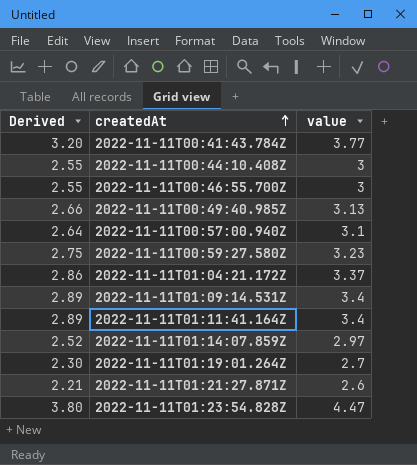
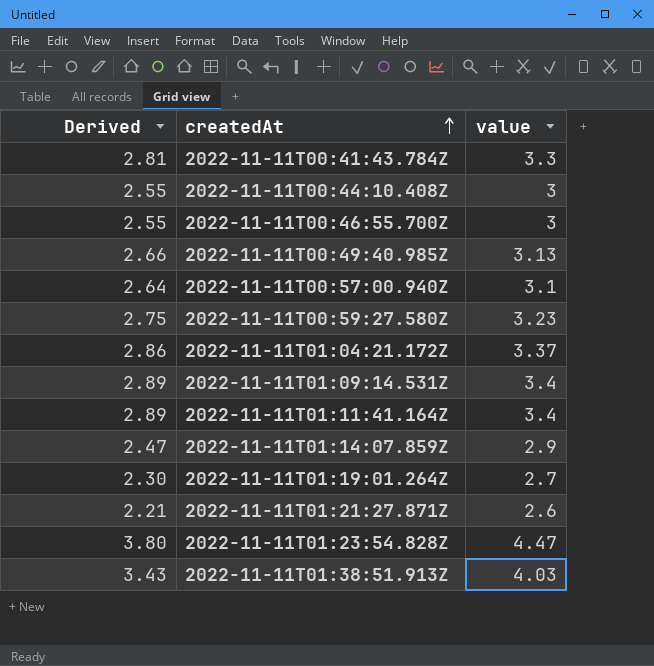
2022-11-11T00:41:43.784Z | Derived: 3.20 -> 2.81
2022-11-11T00:41:43.784Z | value: 3.77 -> 3.3
2022-11-11T01:14:07.859Z | Derived: 2.52 -> 2.47
2022-11-11T01:14:07.859Z | value: 2.97 -> 2.9
row 2022-11-11T01:38:51.913Z: none -> 3.43 | 4.03

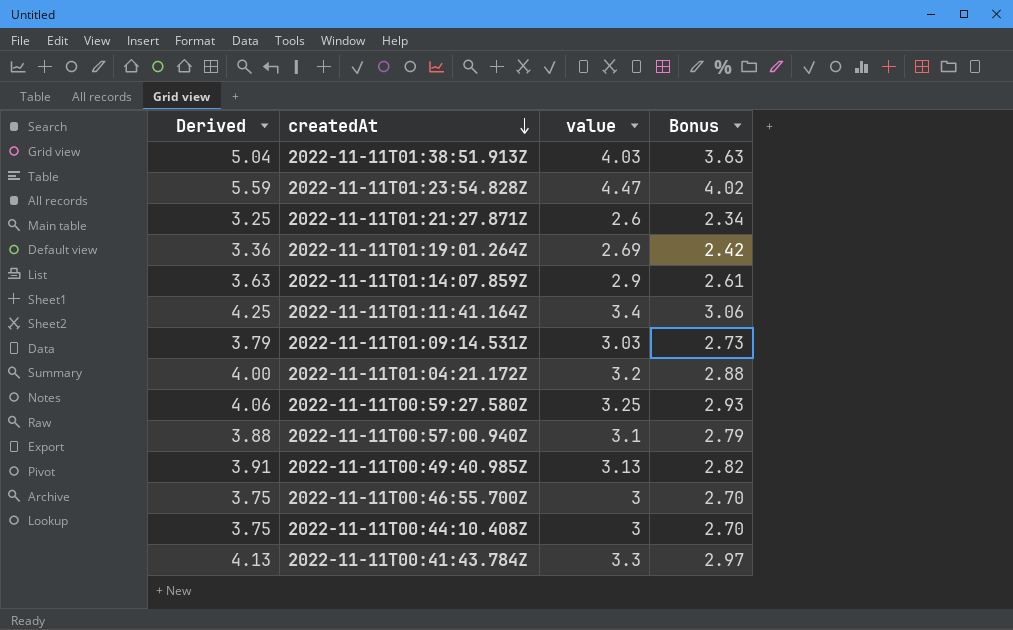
row order: createdAt ascending -> createdAt descending
column Derived | formula: [value] * 0.85 -> [value] * 1.25
column Bonus | formula: none -> [value] * 0.9
2022-11-11T01:19:01.264Z | value: 2.7 -> 2.69
2022-11-11T01:09:14.531Z | value: 3.4 -> 3.03
2022-11-11T01:04:21.172Z | value: 3.37 -> 3.2
2022-11-11T00:59:27.580Z | value: 3.23 -> 3.25

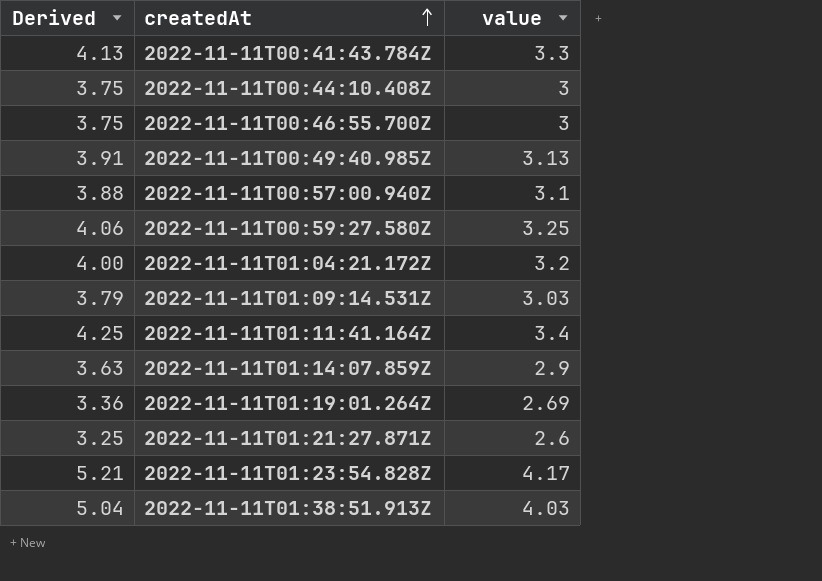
row order: createdAt descending -> createdAt ascending
column Bonus | formula: [value] * 0.9 -> none
2022-11-11T01:23:54.828Z | Derived: 5.59 -> 5.21
2022-11-11T01:23:54.828Z | value: 4.47 -> 4.17

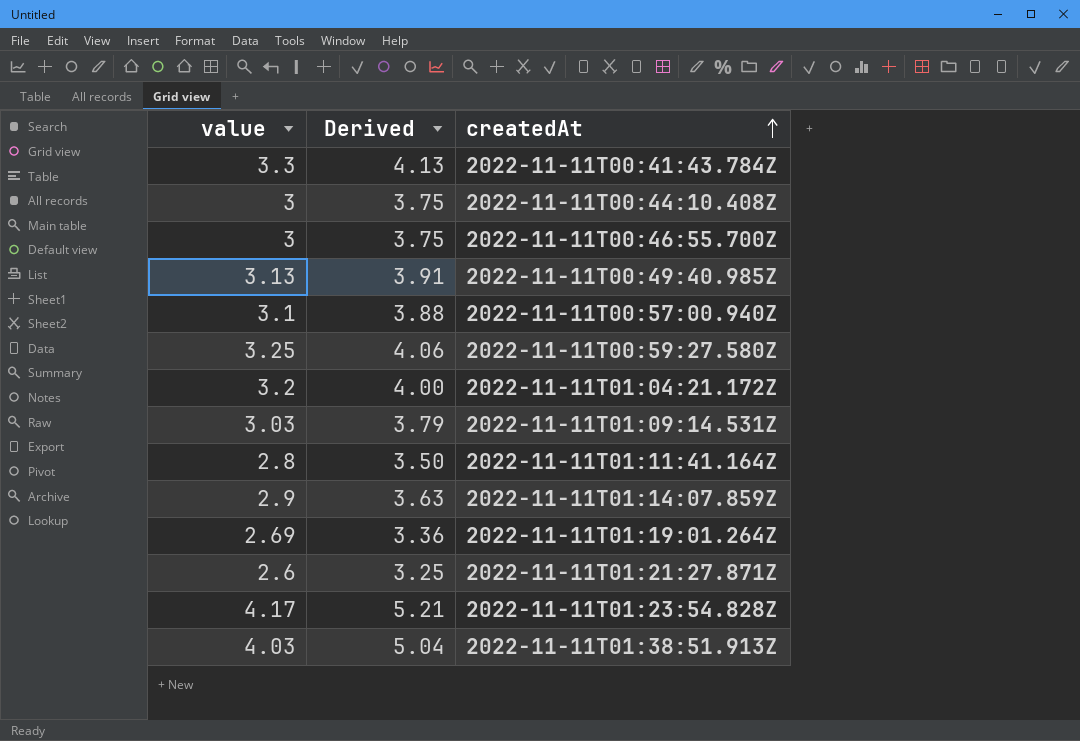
column value | position: 3 -> 1
2022-11-11T01:11:41.164Z | value: 3.4 -> 2.8
2022-11-11T01:11:41.164Z | Derived: 4.25 -> 3.50

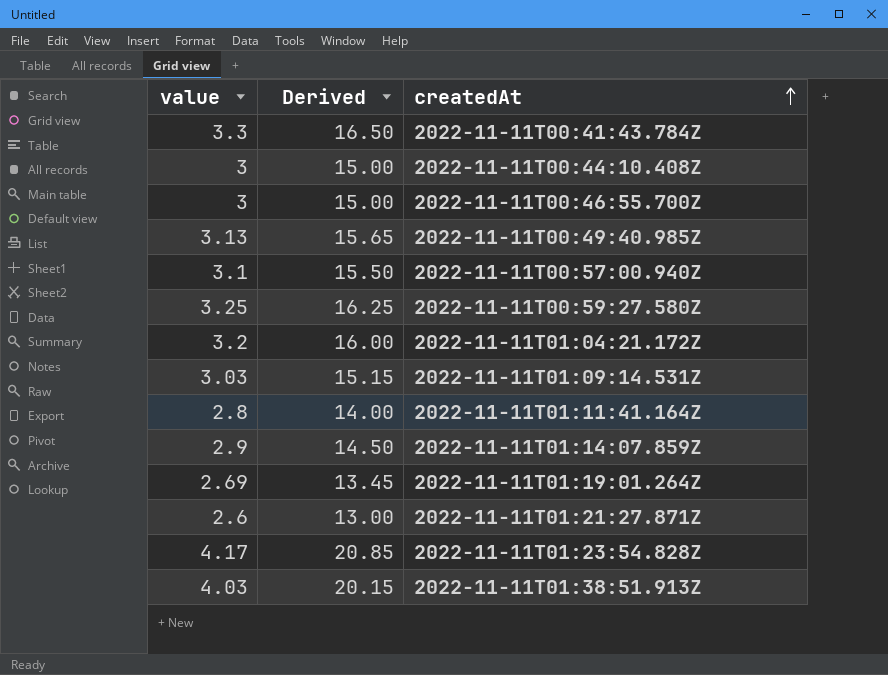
column Derived | formula: [value] * 1.25 -> [value] * 5

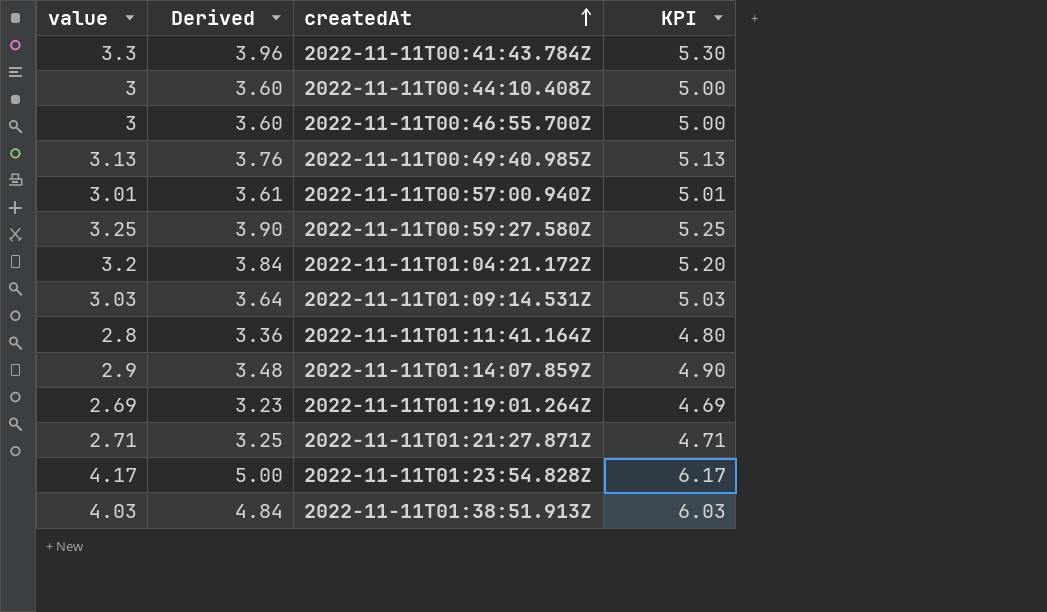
column Derived | formula: [value] * 5 -> [value] * 1.2
column KPI | formula: none -> [value] + 2
2022-11-11T00:57:00.940Z | value: 3.1 -> 3.01
2022-11-11T01:21:27.871Z | value: 2.6 -> 2.71

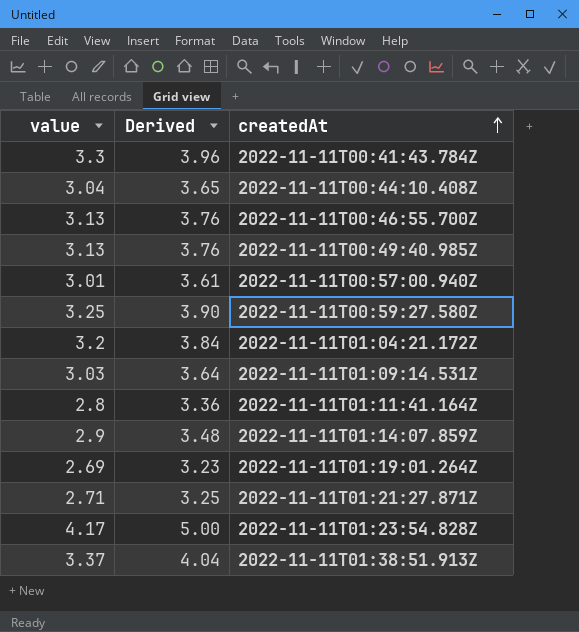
column KPI | formula: [value] + 2 -> none
2022-11-11T00:44:10.408Z | value: 3 -> 3.04
2022-11-11T00:44:10.408Z | Derived: 3.60 -> 3.65
2022-11-11T00:46:55.700Z | value: 3 -> 3.13
2022-11-11T00:46:55.700Z | Derived: 3.60 -> 3.76
2022-11-11T01:38:51.913Z | value: 4.03 -> 3.37
2022-11-11T01:38:51.913Z | Derived: 4.84 -> 4.04

